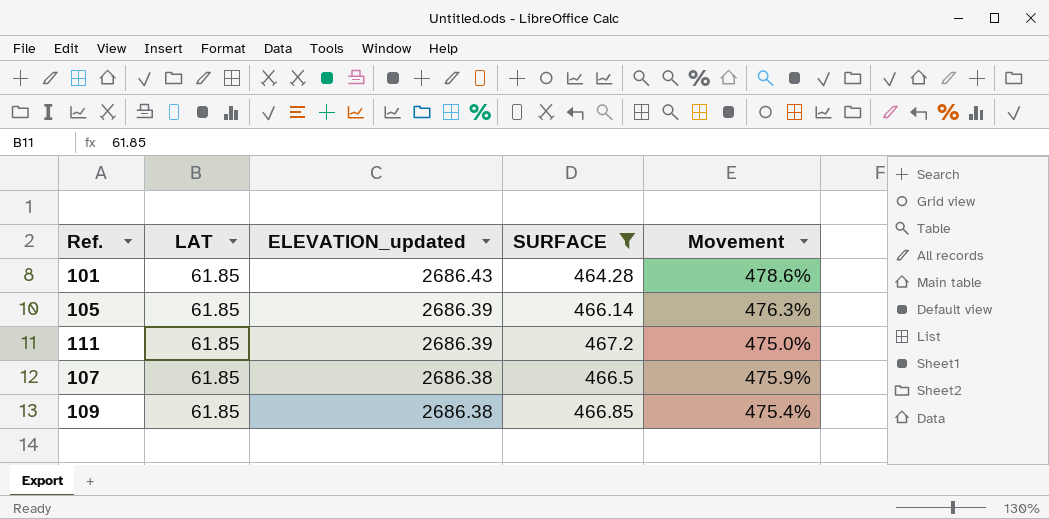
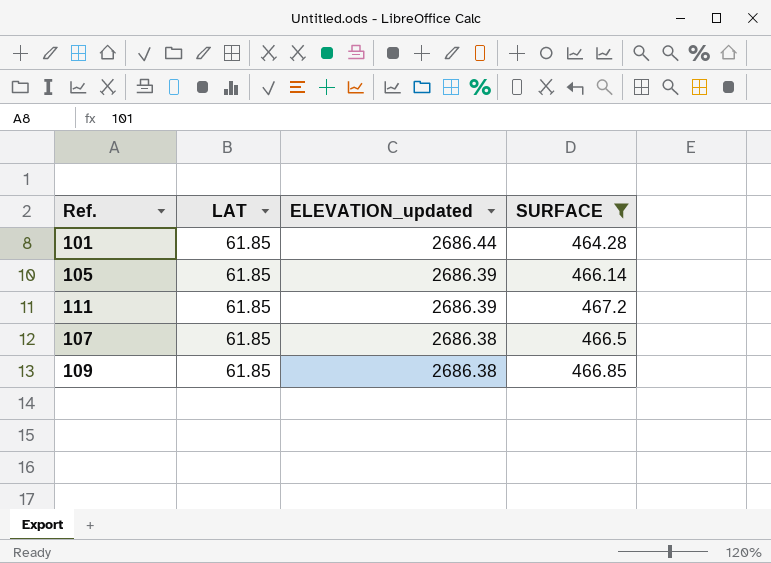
column Movement | formula: ([ELEVATION_updated] - [SURFACE]) / [SURFACE] -> none
101 | ELEVATION_updated: 2686.43 -> 2686.44

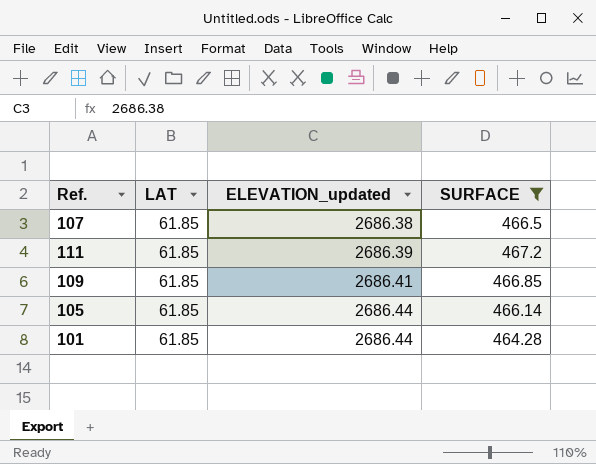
row order: ELEVATION_updated descending -> ELEVATION_updated ascending
109 | ELEVATION_updated: 2686.38 -> 2686.41
105 | ELEVATION_updated: 2686.39 -> 2686.44

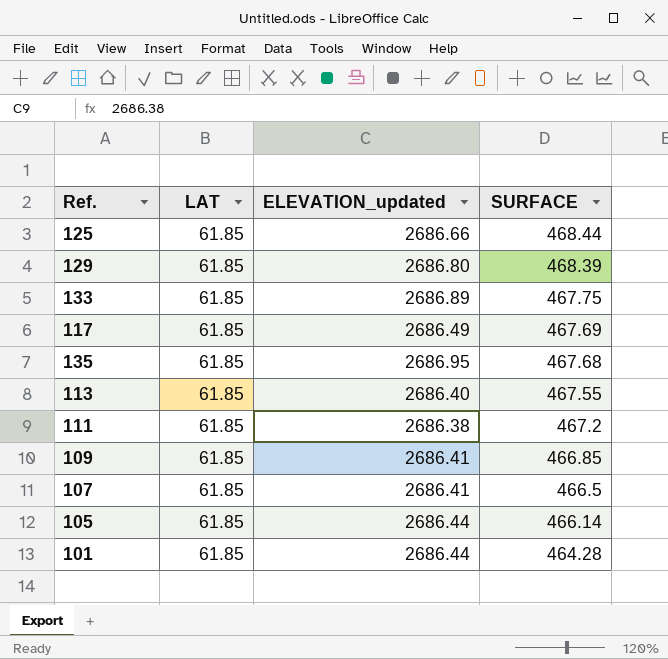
filter: SURFACE <= 467.2 -> none
row order: ELEVATION_updated ascending -> SURFACE descending
111 | ELEVATION_updated: 2686.39 -> 2686.38
107 | ELEVATION_updated: 2686.38 -> 2686.41

